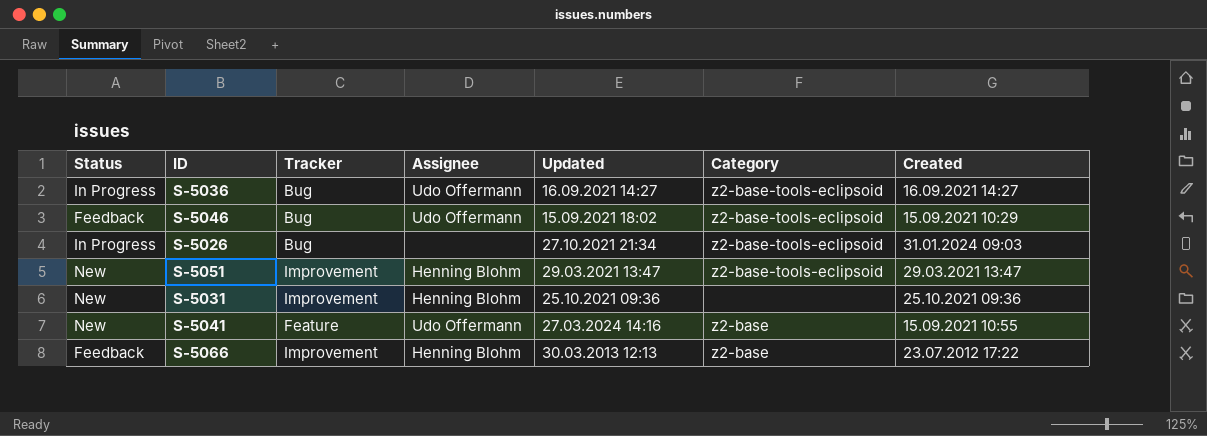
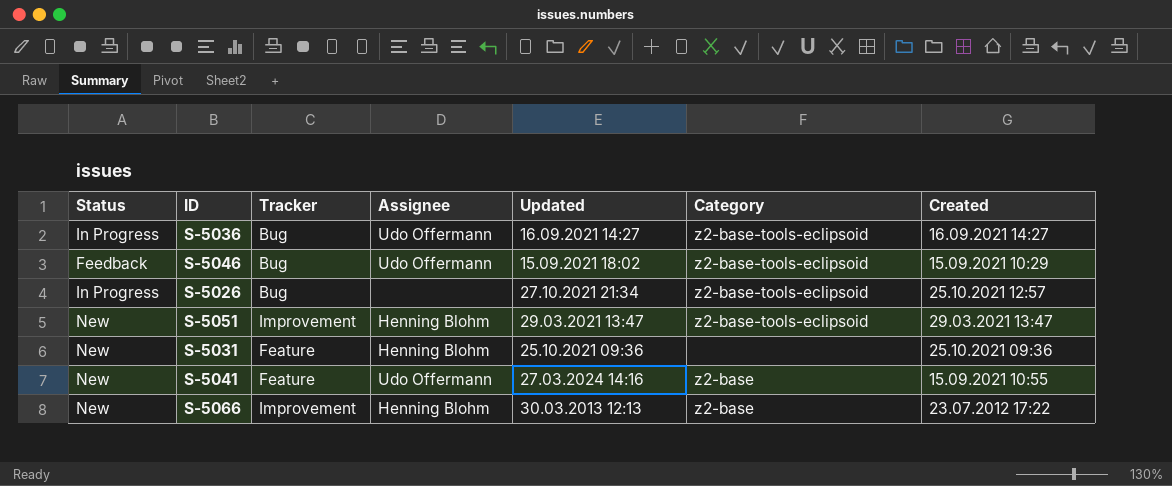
S-5026 | Created: 31.01.2024 09:03 -> 25.10.2021 12:57
S-5031 | Tracker: Improvement -> Feature
S-5066 | Status: Feedback -> New

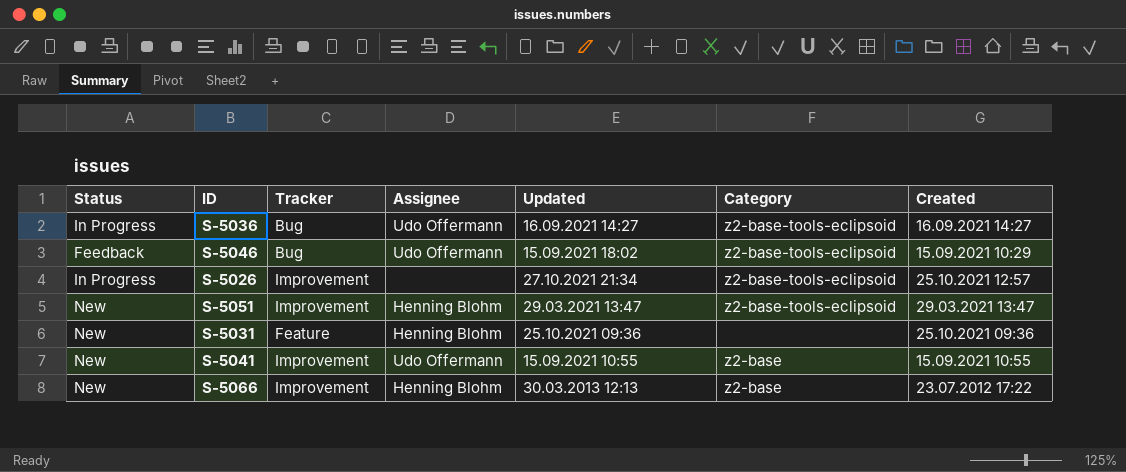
S-5026 | Tracker: Bug -> Improvement
S-5041 | Tracker: Feature -> Improvement
S-5041 | Updated: 27.03.2024 14:16 -> 15.09.2021 10:55

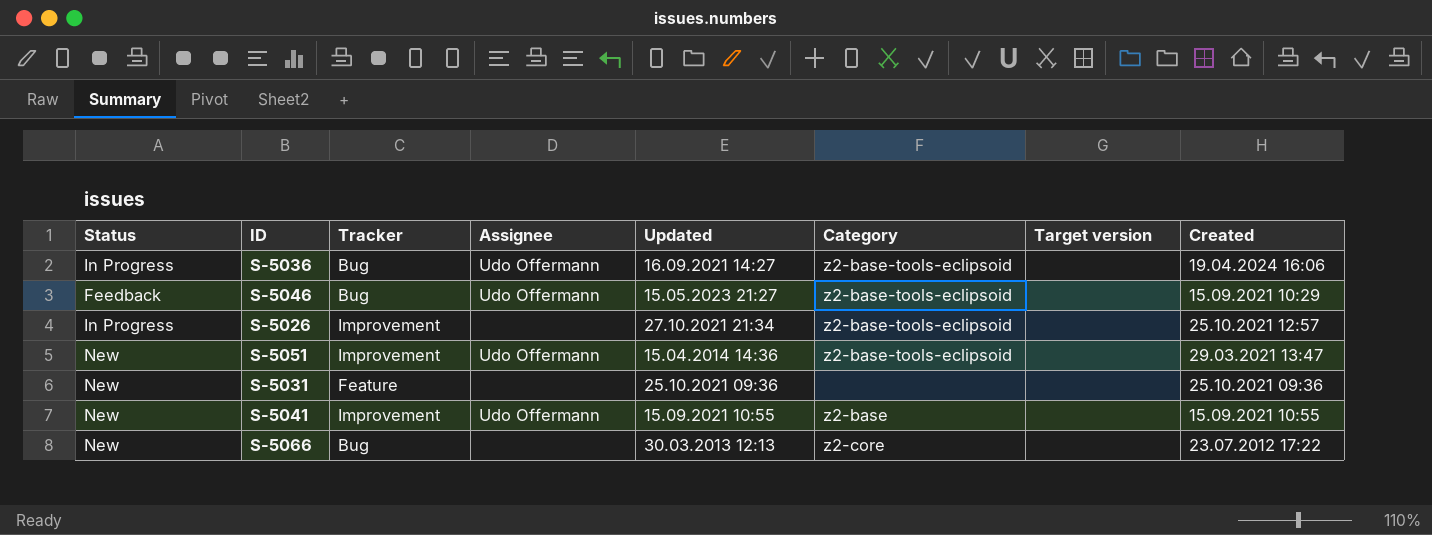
column Target version | position: none -> 7
S-5036 | Created: 16.09.2021 14:27 -> 19.04.2024 16:06
S-5046 | Updated: 15.09.2021 18:02 -> 15.05.2023 21:27
S-5051 | Assignee: Henning Blohm -> Udo Offermann
S-5051 | Updated: 29.03.2021 13:47 -> 15.04.2014 14:36
S-5031 | Assignee: Henning Blohm -> none
S-5066 | Tracker: Improvement -> Bug
S-5066 | Assignee: Henning Blohm -> none
S-5066 | Category: z2-base -> z2-core

